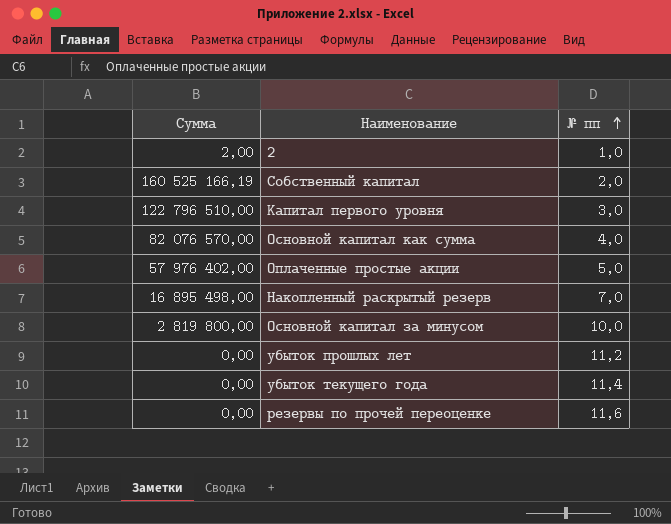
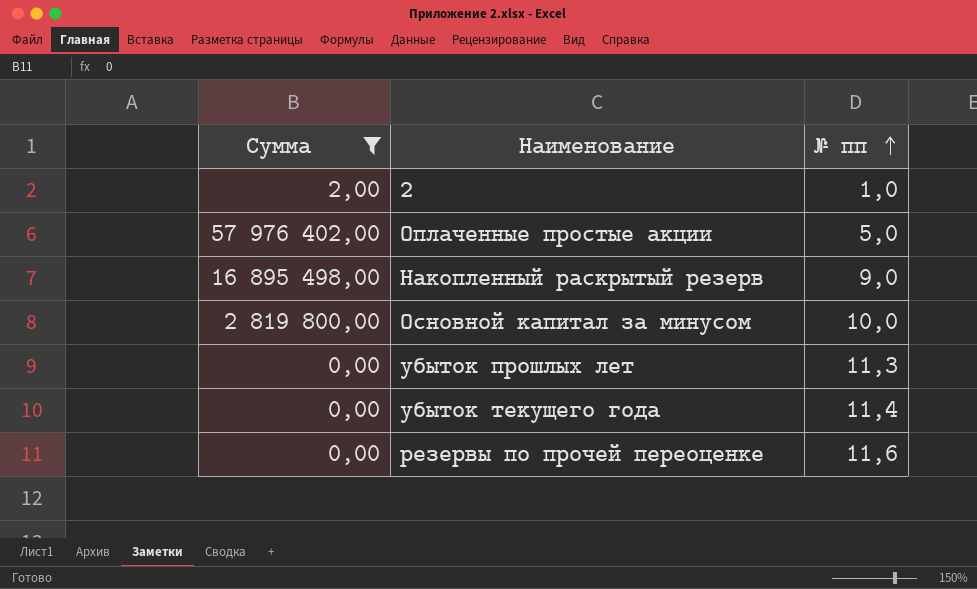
filter: none -> Сумма <= 57 976 402,00
Накопленный раскрытый резерв | № пп: 7,0 -> 9,0
убыток прошлых лет | № пп: 11,2 -> 11,3

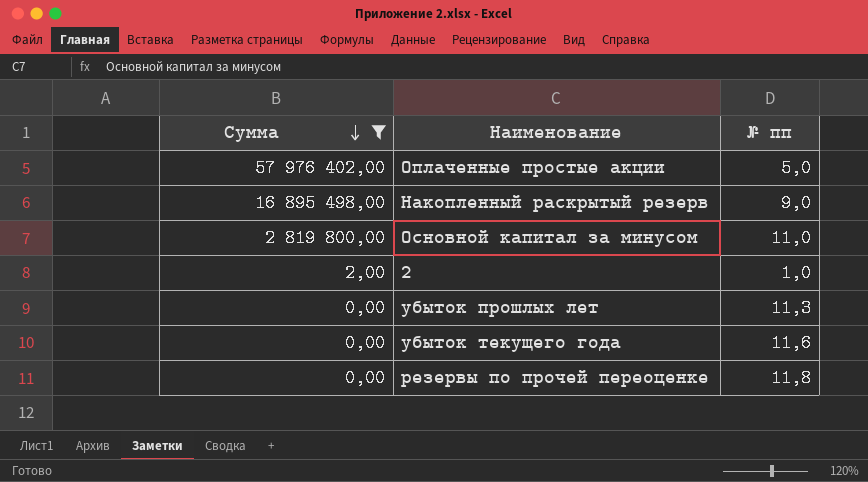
row order: № пп ascending -> Сумма descending
Основной капитал за минусом | № пп: 10,0 -> 11,0
убыток текущего года | № пп: 11,4 -> 11,6
резервы по прочей переоценке | № пп: 11,6 -> 11,8

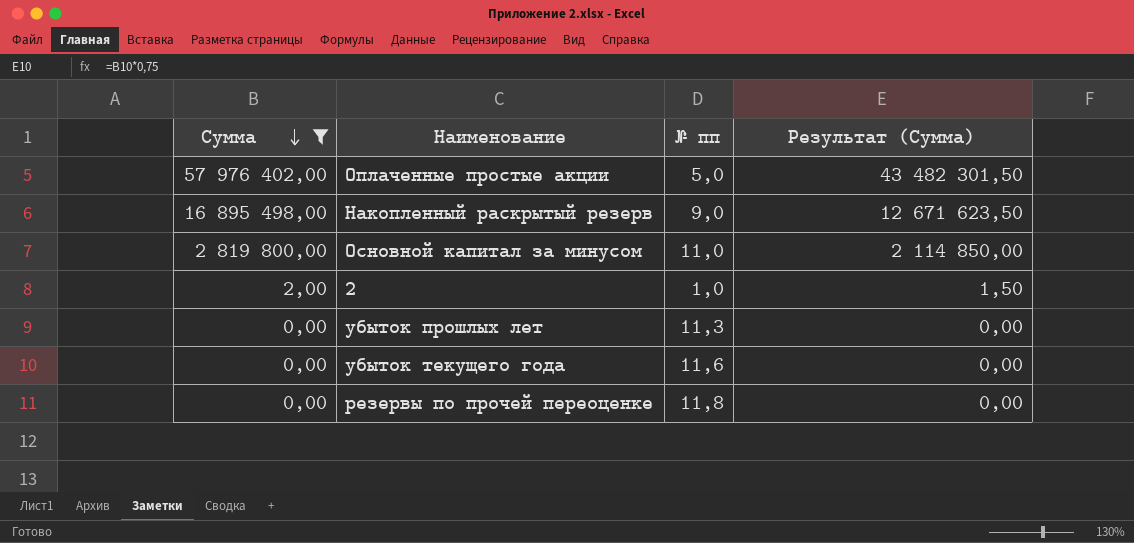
column Результат (Сумма) | formula: none -> [Сумма] * 0,75

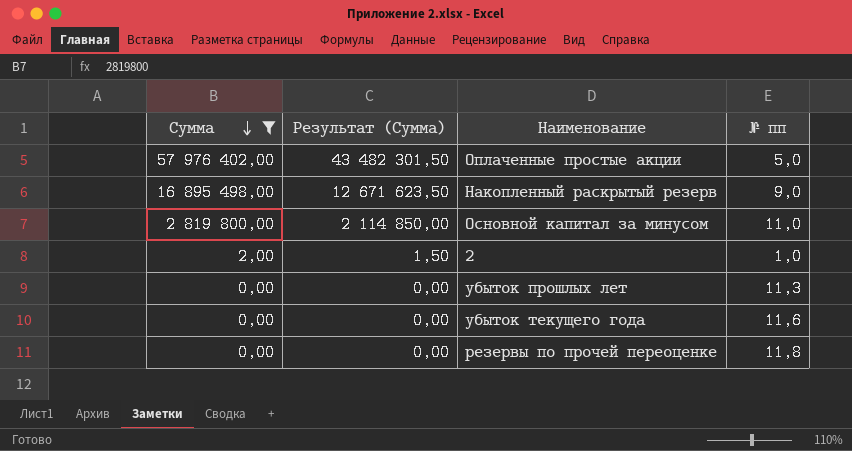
column Результат (Сумма) | position: 4 -> 2

